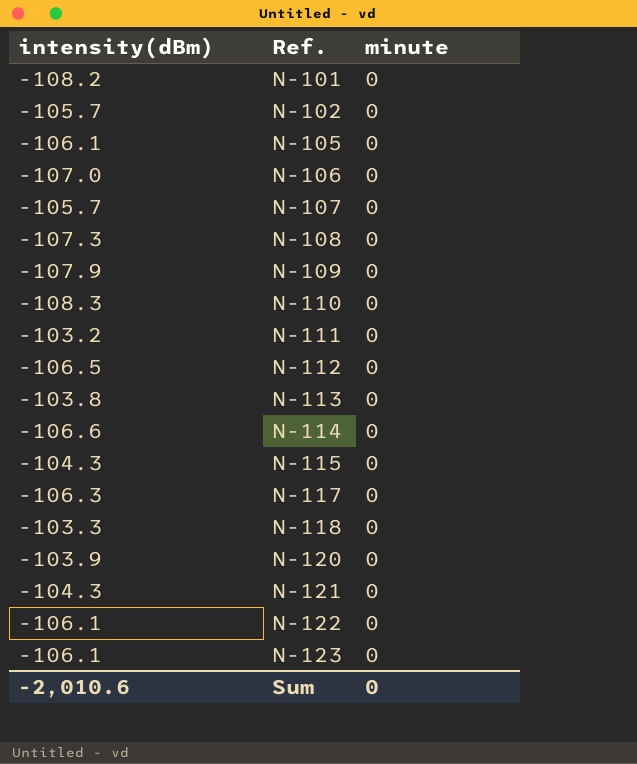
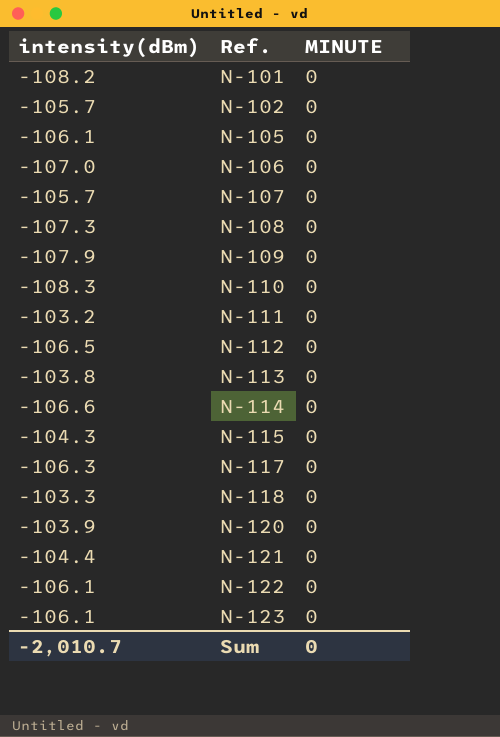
column name: minute -> MINUTE
N-121 | intensity(dBm): -104.3 -> -104.4
Sum | intensity(dBm): -2,010.6 -> -2,010.7

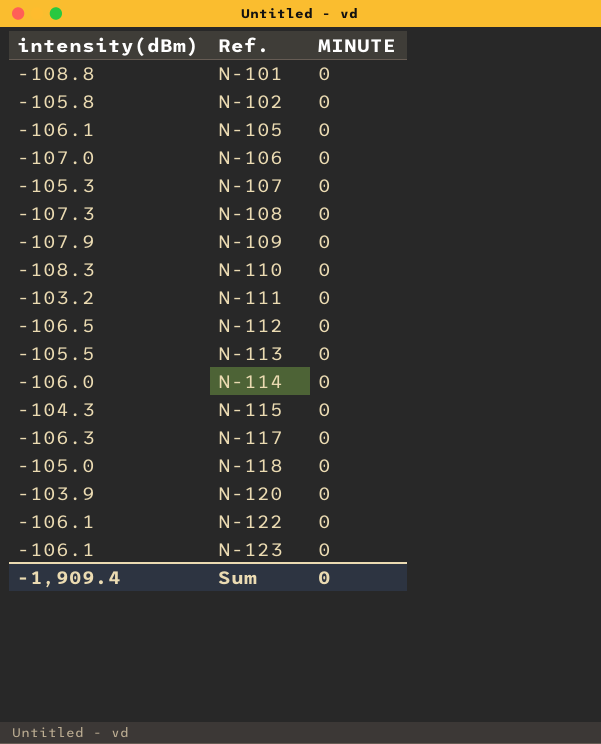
row N-121: -104.4 | 0 -> none
N-101 | intensity(dBm): -108.2 -> -108.8
N-102 | intensity(dBm): -105.7 -> -105.8
N-107 | intensity(dBm): -105.7 -> -105.3
N-113 | intensity(dBm): -103.8 -> -105.5
N-114 | intensity(dBm): -106.6 -> -106.0
N-118 | intensity(dBm): -103.3 -> -105.0
Sum | intensity(dBm): -2,010.7 -> -1,909.4

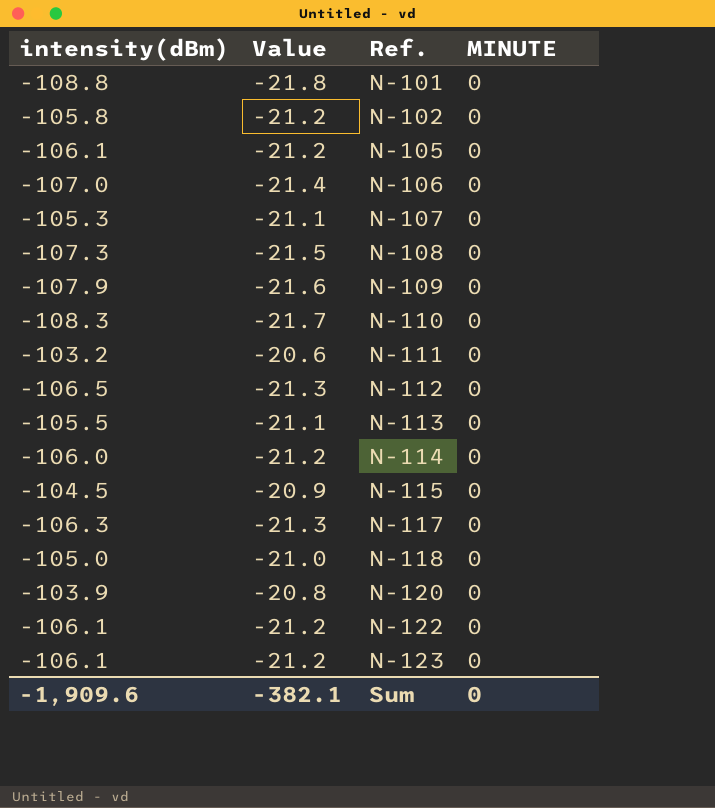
column Value | formula: none -> [intensity(dBm)] * 0.2
N-115 | intensity(dBm): -104.3 -> -104.5
Sum | intensity(dBm): -1,909.4 -> -1,909.6

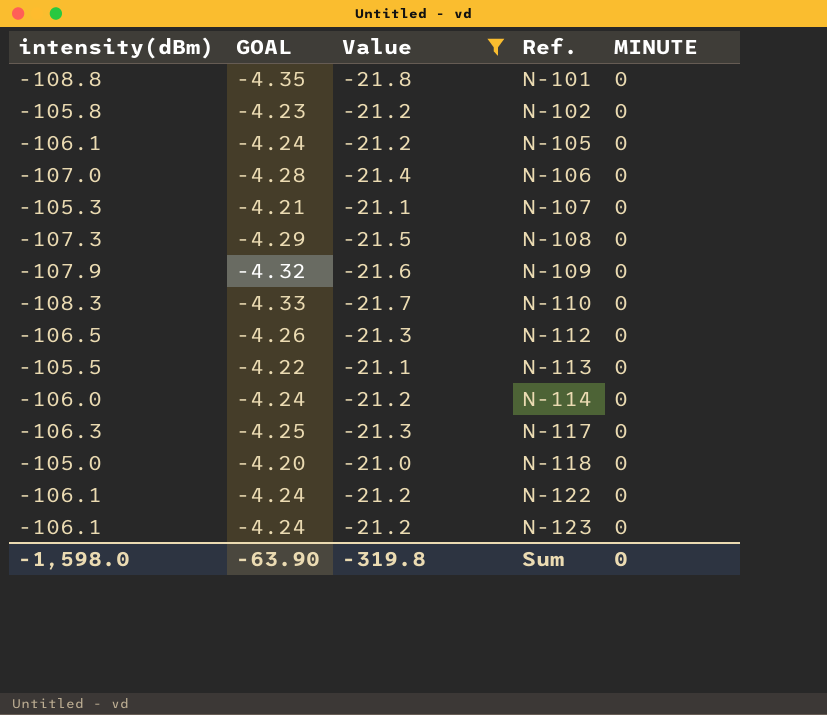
filter: none -> Value <= -21.0
column GOAL | formula: none -> [intensity(dBm)] * 0.04
Sum | intensity(dBm): -1,909.6 -> -1,598.0
Sum | Value: -382.1 -> -319.8

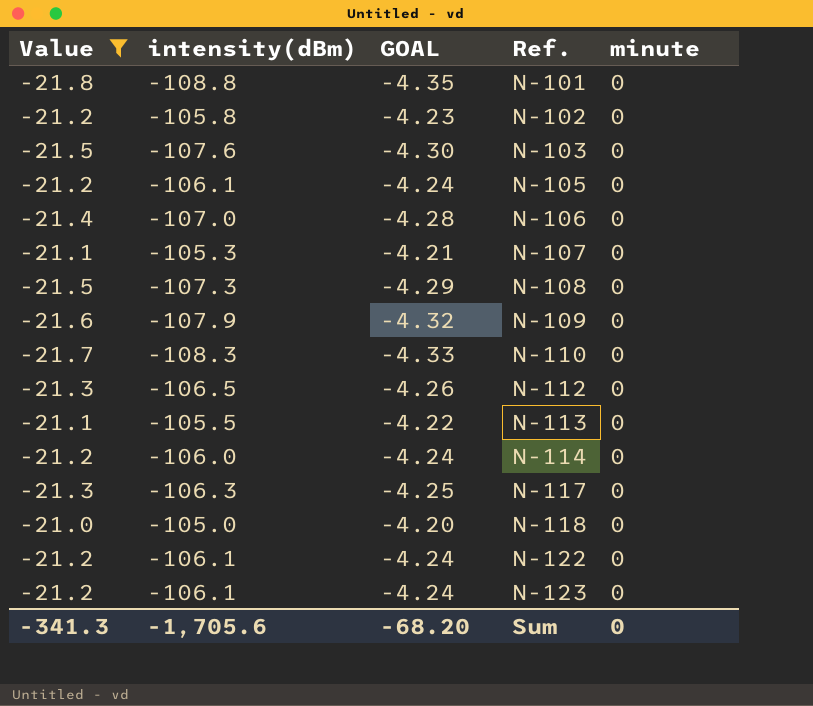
column Value | position: 3 -> 1
column name: MINUTE -> minute
row N-103: none -> -21.5 | -107.6 | -4.30 | 0
Sum | Value: -319.8 -> -341.3
Sum | intensity(dBm): -1,598.0 -> -1,705.6
Sum | GOAL: -63.90 -> -68.20

